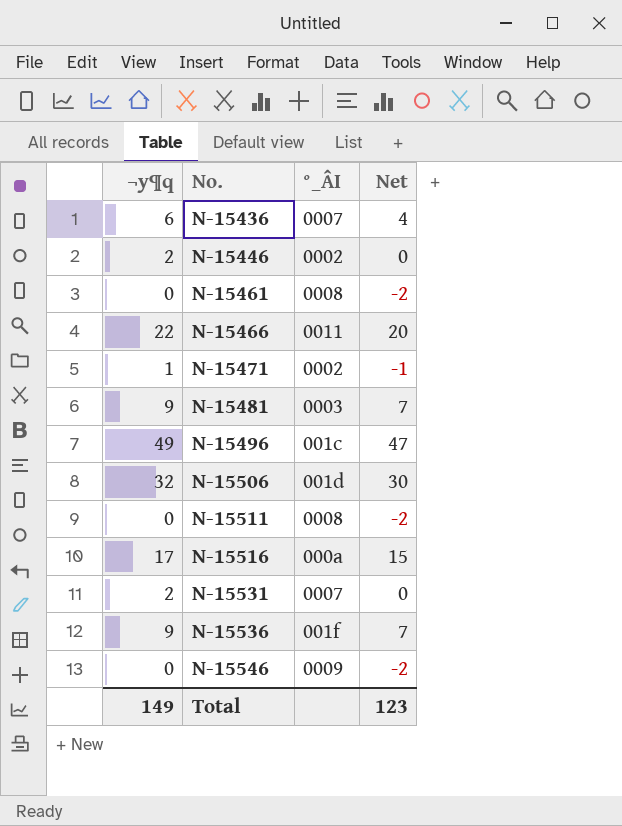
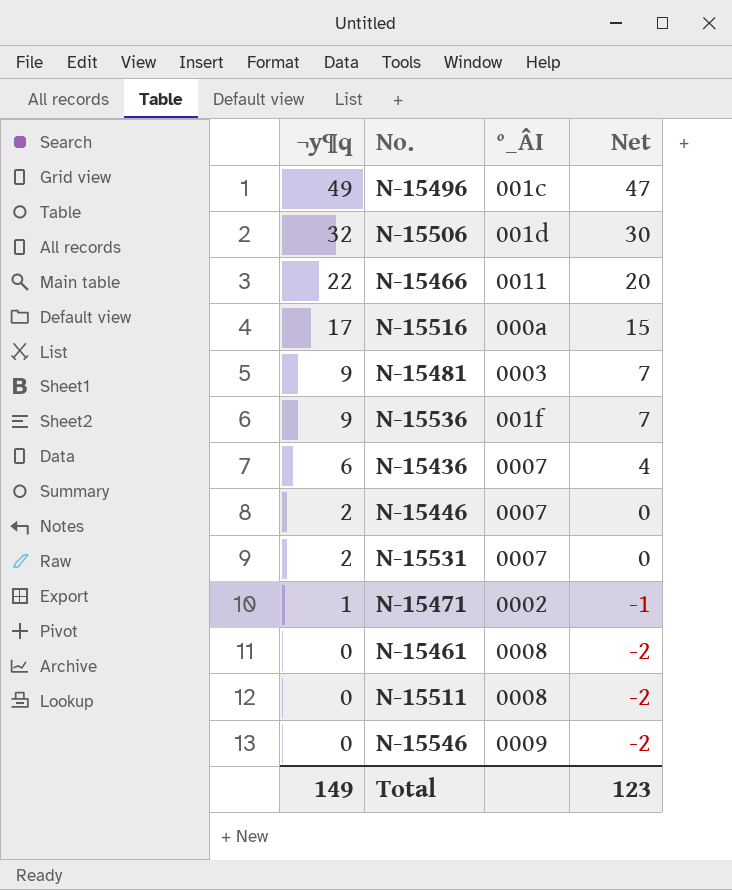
row order: No. ascending -> ¬y¶q descending
N-15446 | °_ÂI: 0002 -> 0007

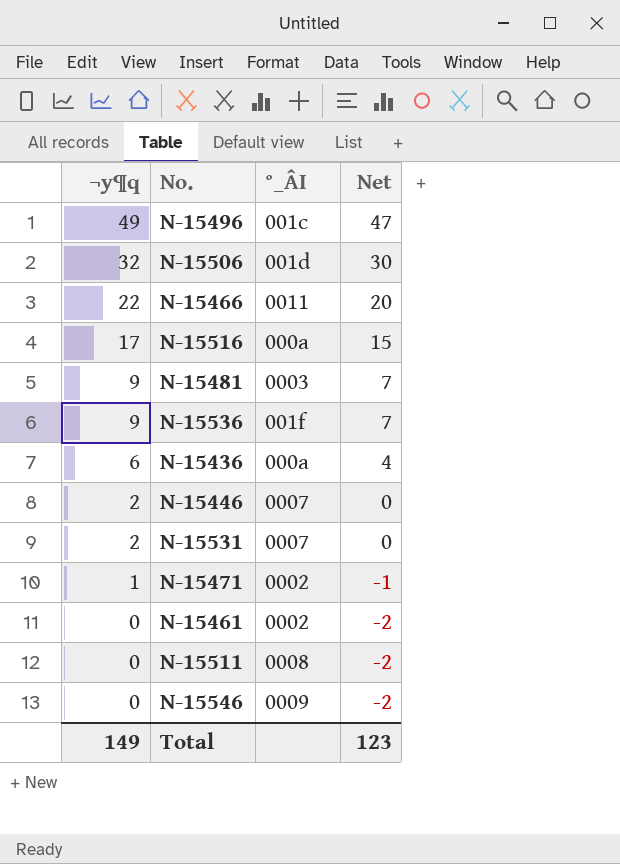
N-15436 | °_ÂI: 0007 -> 000a
N-15461 | °_ÂI: 0008 -> 0002

